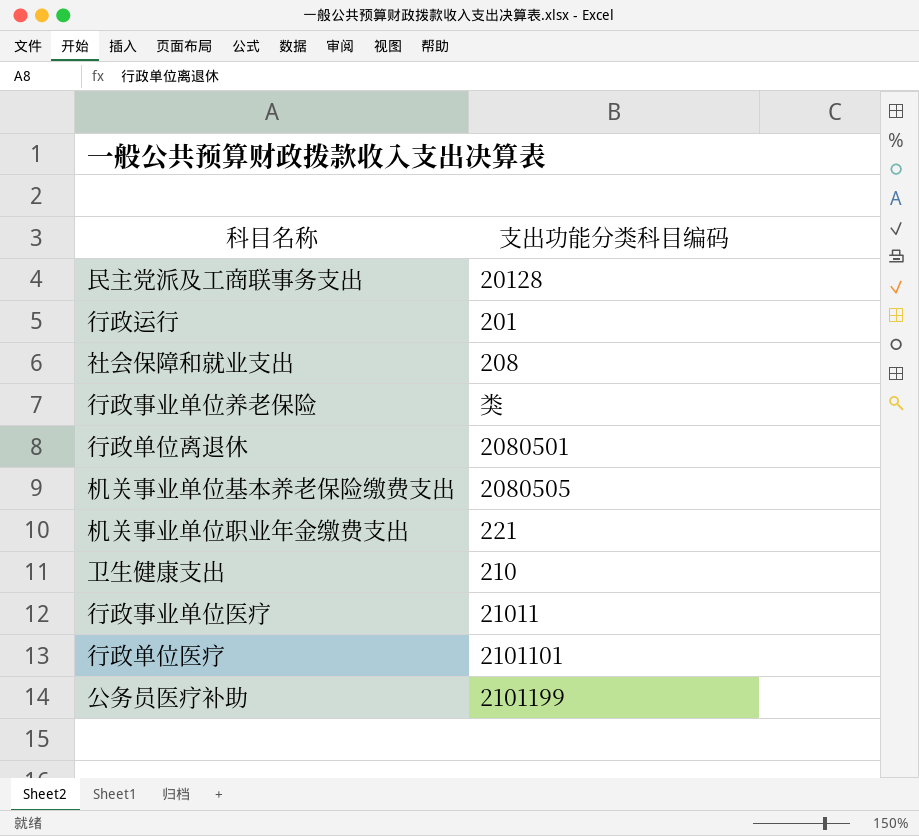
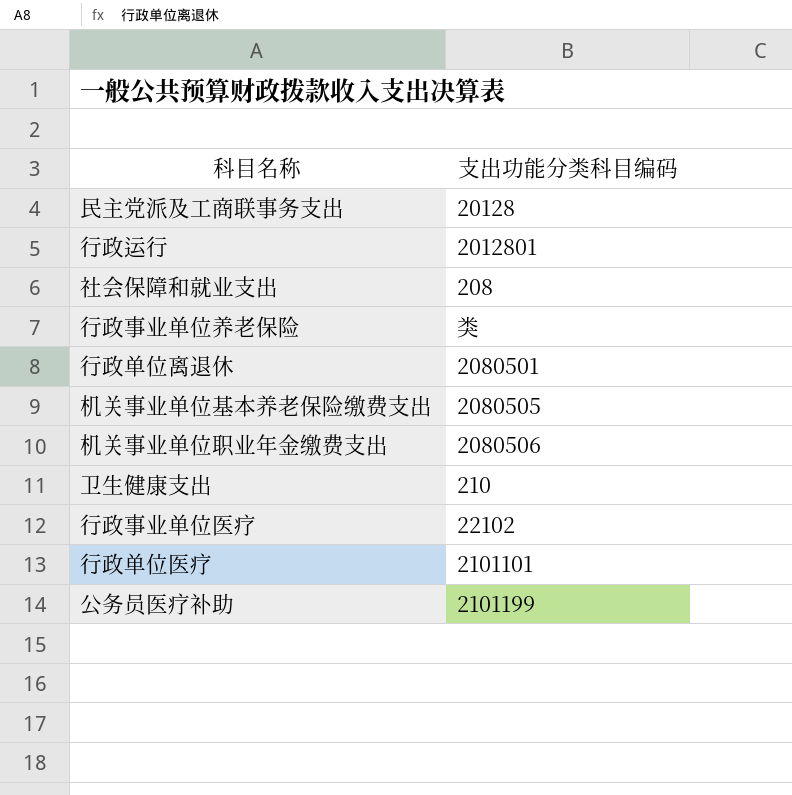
行政运行 | 支出功能分类科目编码: 201 -> 2012801
机关事业单位职业年金缴费支出 | 支出功能分类科目编码: 221 -> 2080506
行政事业单位医疗 | 支出功能分类科目编码: 21011 -> 22102

